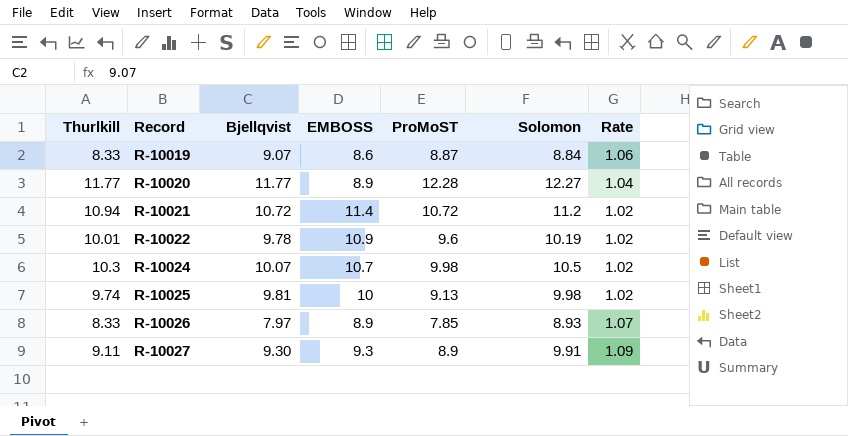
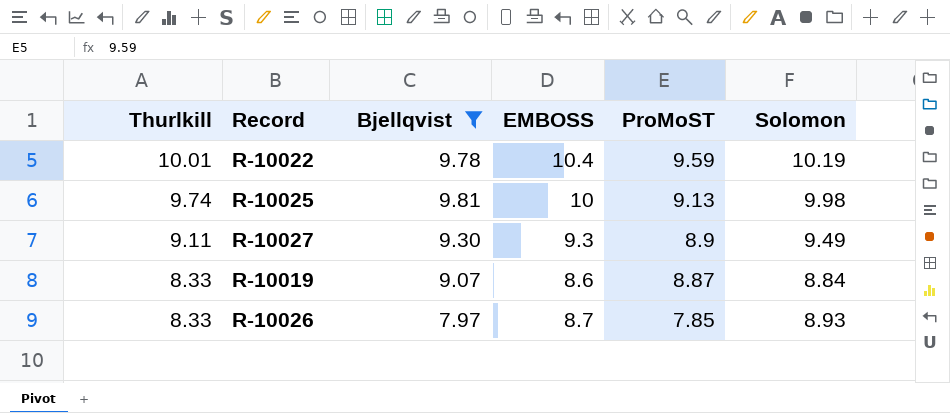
filter: none -> Bjellqvist <= 9.81
row order: Record ascending -> Thurlkill descending
column Rate | formula: [Solomon] / [Thurlkill] -> none
R-10022 | EMBOSS: 10.9 -> 10.4
R-10022 | ProMoST: 9.6 -> 9.59
R-10027 | Solomon: 9.91 -> 9.49
R-10026 | EMBOSS: 8.9 -> 8.7

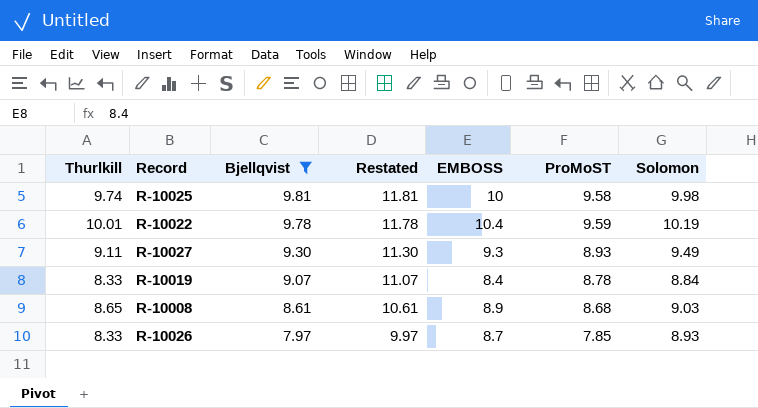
row order: Thurlkill descending -> Bjellqvist descending
column Restated | formula: none -> [Bjellqvist] + 2
R-10025 | ProMoST: 9.13 -> 9.58
R-10027 | ProMoST: 8.9 -> 8.93
R-10019 | EMBOSS: 8.6 -> 8.4
R-10019 | ProMoST: 8.87 -> 8.78
row R-10008: none -> 8.65 | 8.61 | 10.61 | 8.9 | 8.68 | 9.03

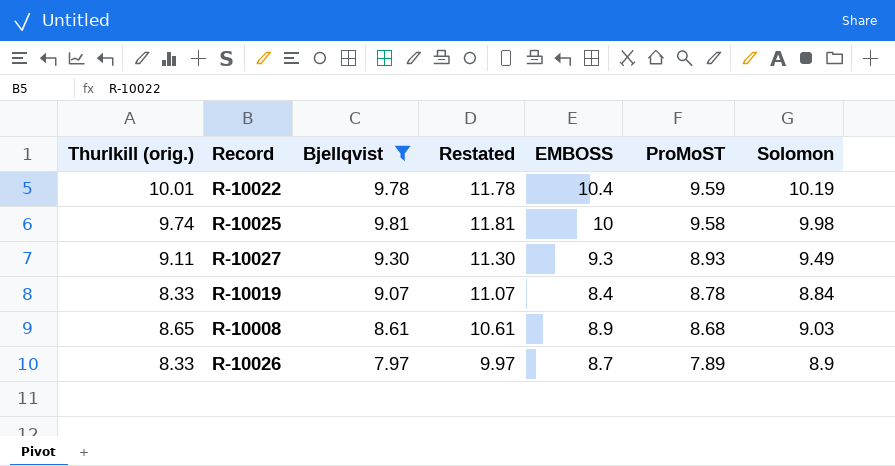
row order: Bjellqvist descending -> ProMoST descending
column name: Thurlkill -> Thurlkill (orig.)
R-10026 | ProMoST: 7.85 -> 7.89
R-10026 | Solomon: 8.93 -> 8.9

